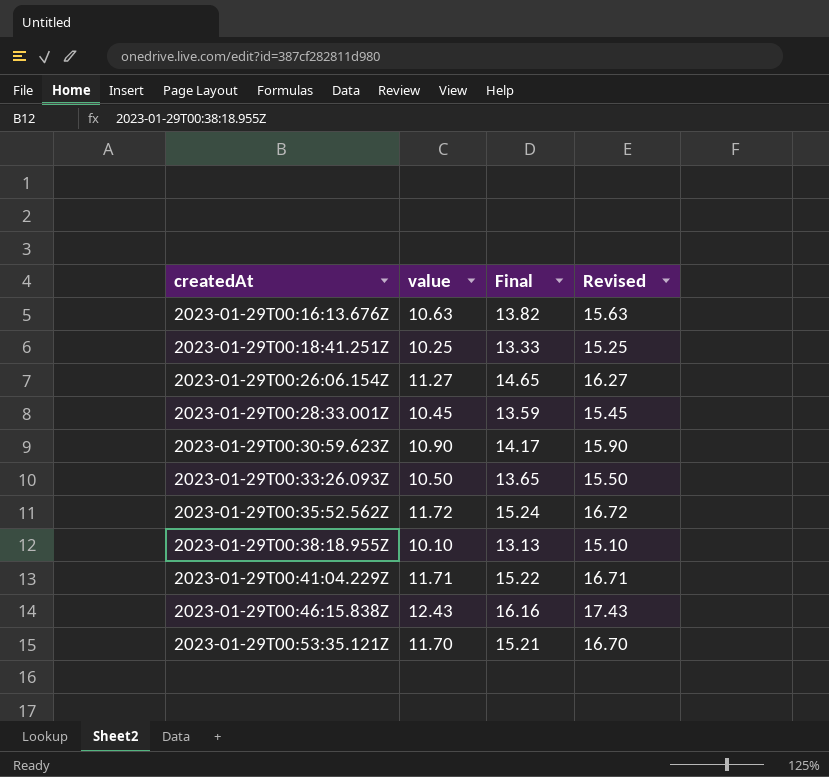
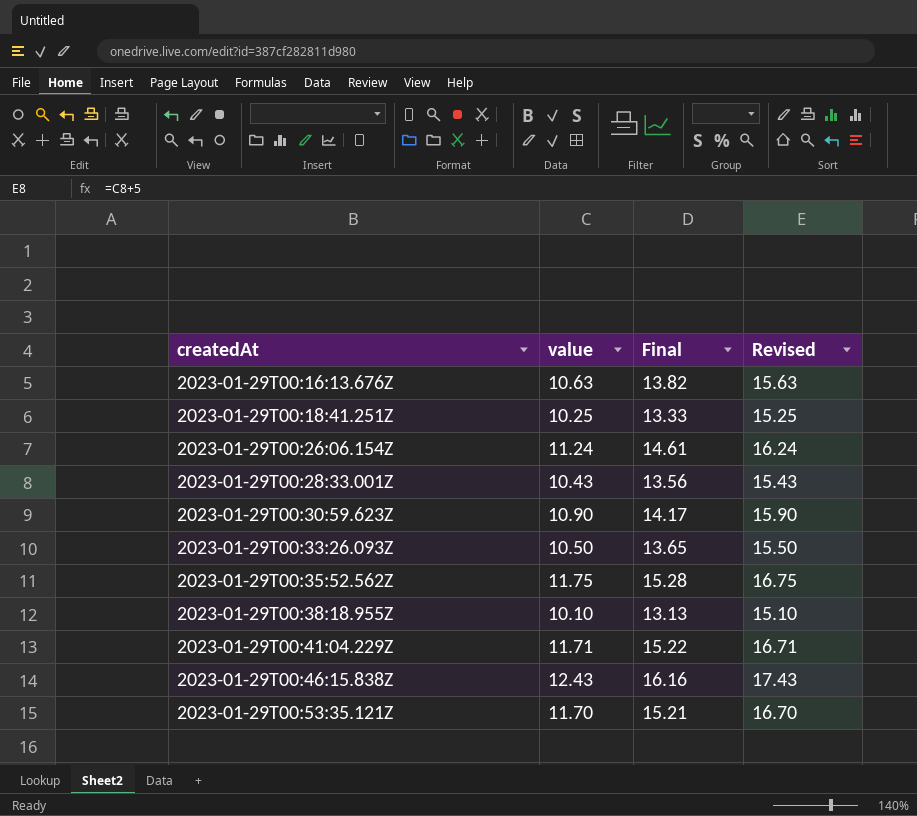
2023-01-29T00:26:06.154Z | value: 11.27 -> 11.24
2023-01-29T00:26:06.154Z | Final: 14.65 -> 14.61
2023-01-29T00:26:06.154Z | Revised: 16.27 -> 16.24
2023-01-29T00:28:33.001Z | value: 10.45 -> 10.43
2023-01-29T00:28:33.001Z | Final: 13.59 -> 13.56
2023-01-29T00:28:33.001Z | Revised: 15.45 -> 15.43
2023-01-29T00:35:52.562Z | value: 11.72 -> 11.75
2023-01-29T00:35:52.562Z | Final: 15.24 -> 15.28
2023-01-29T00:35:52.562Z | Revised: 16.72 -> 16.75

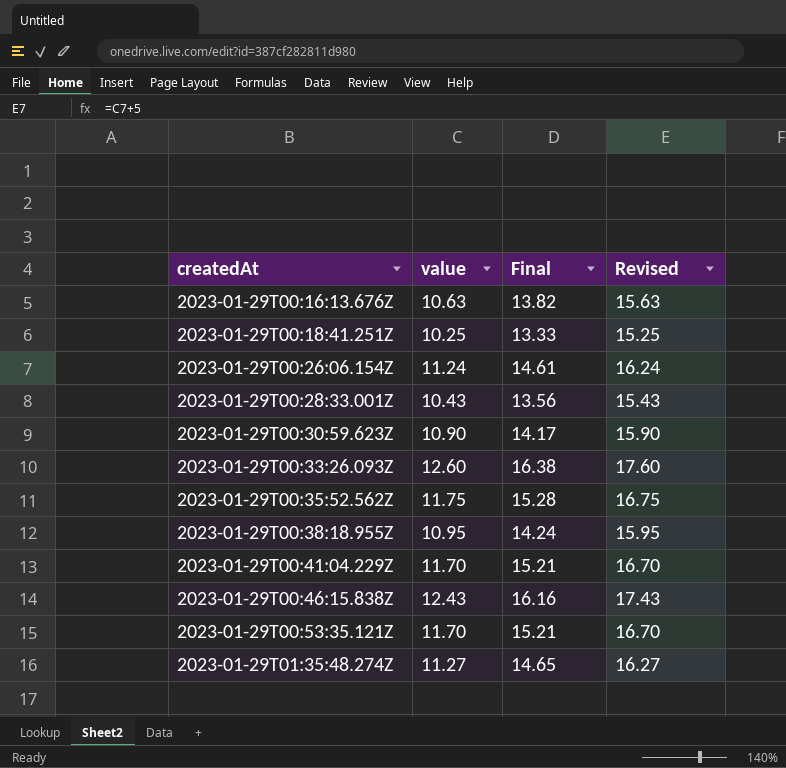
2023-01-29T00:33:26.093Z | value: 10.50 -> 12.60
2023-01-29T00:33:26.093Z | Final: 13.65 -> 16.38
2023-01-29T00:33:26.093Z | Revised: 15.50 -> 17.60
2023-01-29T00:38:18.955Z | value: 10.10 -> 10.95
2023-01-29T00:38:18.955Z | Final: 13.13 -> 14.24
2023-01-29T00:38:18.955Z | Revised: 15.10 -> 15.95
2023-01-29T00:41:04.229Z | value: 11.71 -> 11.70
2023-01-29T00:41:04.229Z | Final: 15.22 -> 15.21
2023-01-29T00:41:04.229Z | Revised: 16.71 -> 16.70
row 2023-01-29T01:35:48.274Z: none -> 11.27 | 14.65 | 16.27

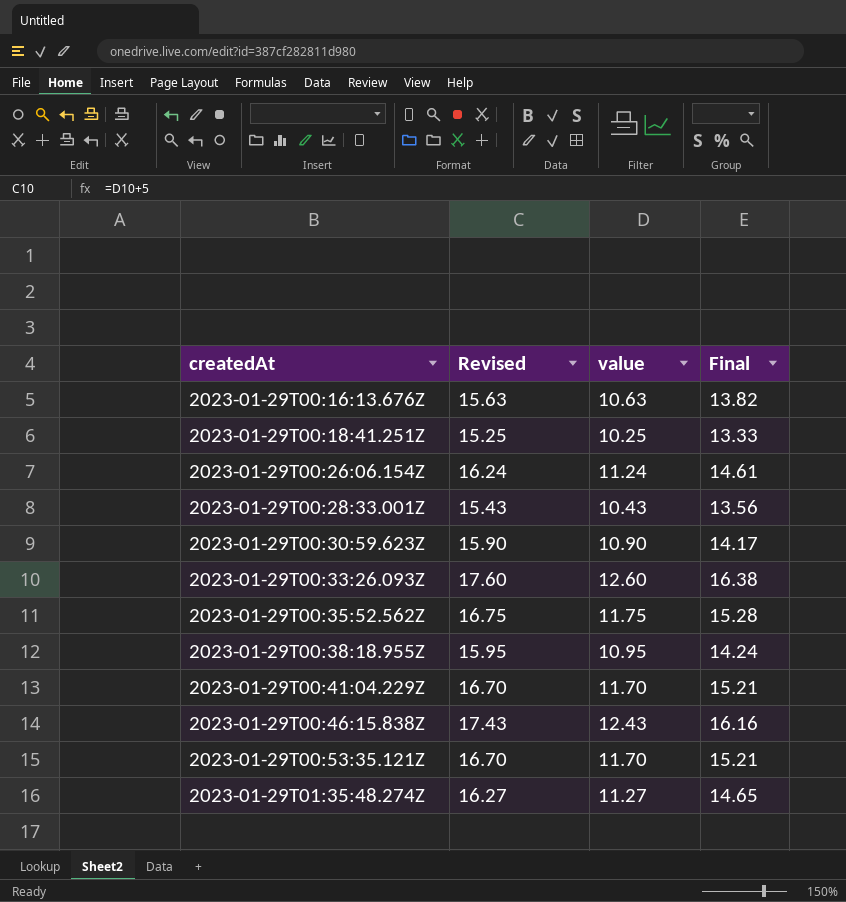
column Revised | position: 4 -> 2

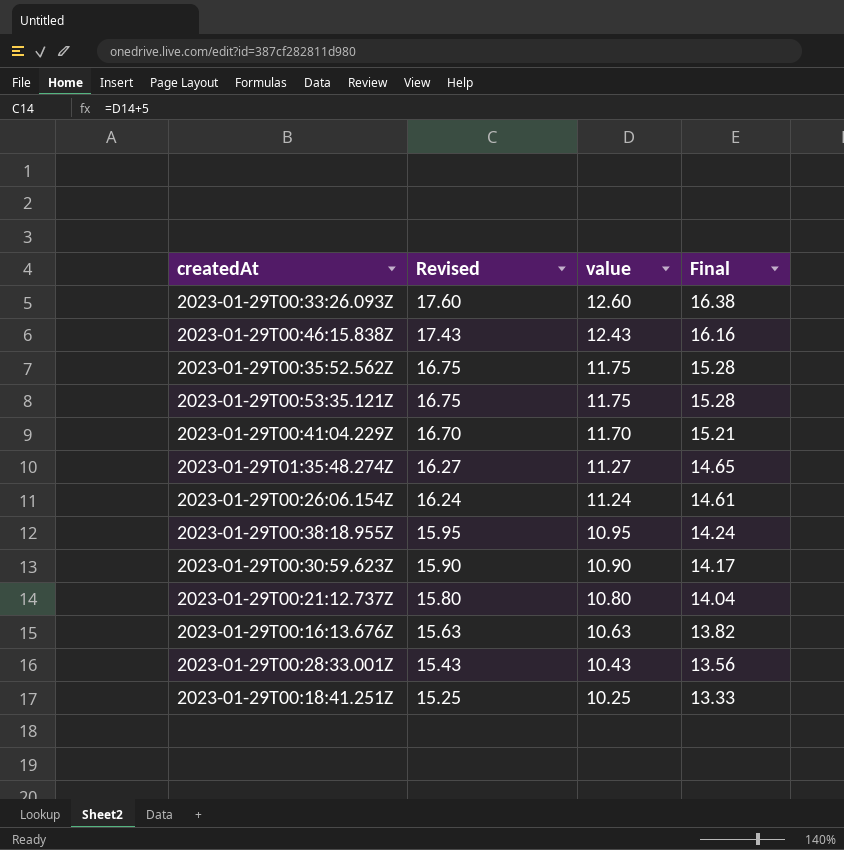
row order: createdAt ascending -> Revised descending
2023-01-29T00:53:35.121Z | Revised: 16.70 -> 16.75
2023-01-29T00:53:35.121Z | value: 11.70 -> 11.75
2023-01-29T00:53:35.121Z | Final: 15.21 -> 15.28
row 2023-01-29T00:21:12.737Z: none -> 15.80 | 10.80 | 14.04

